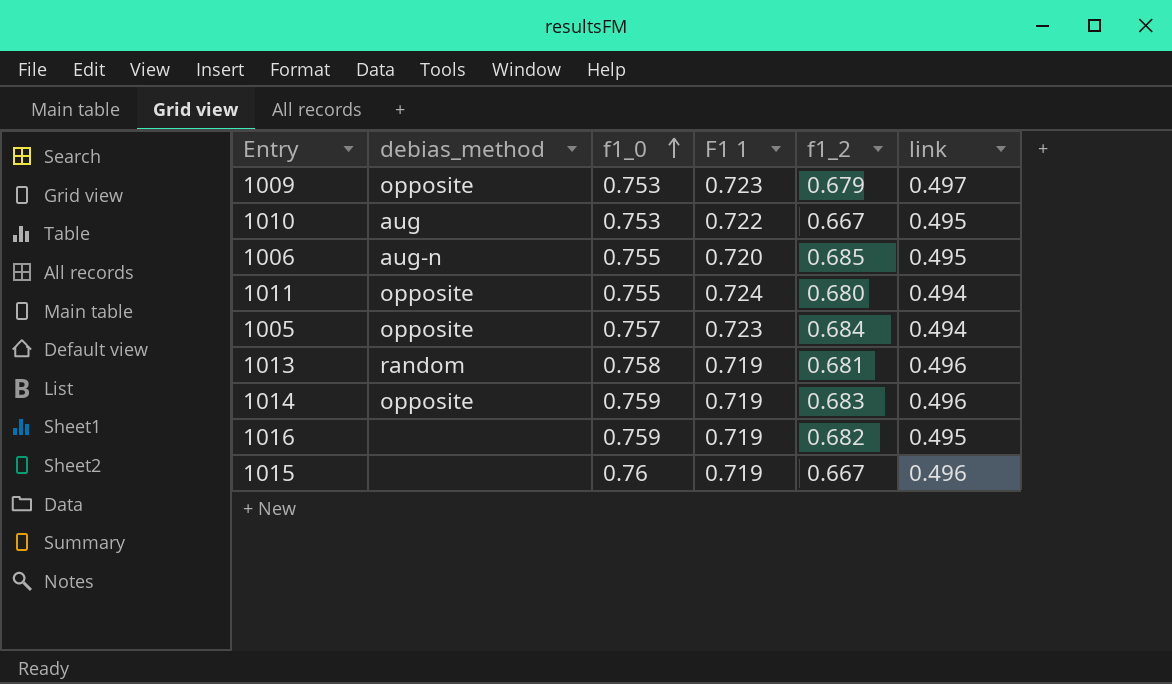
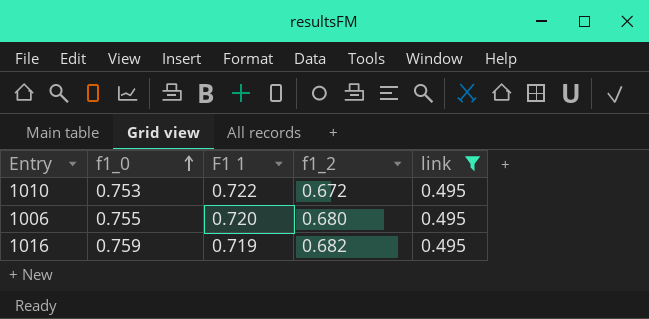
filter: none -> link = 0.495
column debias_method | position: 2 -> none
1010 | f1_2: 0.667 -> 0.672
1006 | f1_2: 0.685 -> 0.680

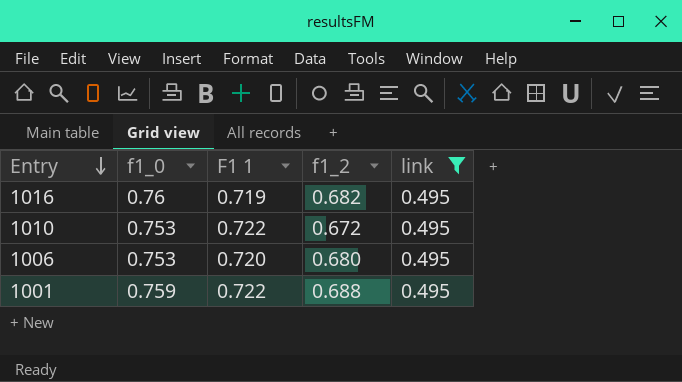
row order: f1_0 ascending -> Entry descending
1016 | f1_0: 0.759 -> 0.76
1006 | f1_0: 0.755 -> 0.753
row 1001: none -> 0.759 | 0.722 | 0.688 | 0.495

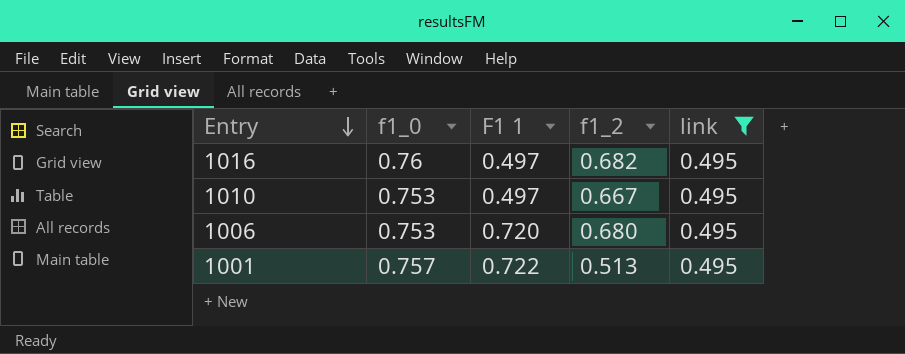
1016 | F1 1: 0.719 -> 0.497
1010 | F1 1: 0.722 -> 0.497
1010 | f1_2: 0.672 -> 0.667
1001 | f1_0: 0.759 -> 0.757
1001 | f1_2: 0.688 -> 0.513

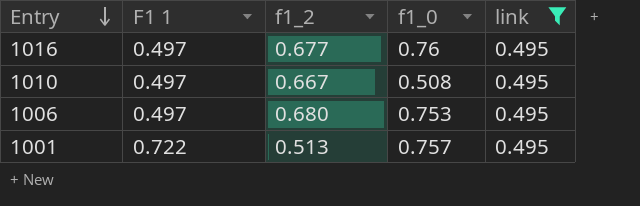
column f1_0 | position: 2 -> 4
1016 | f1_2: 0.682 -> 0.677
1010 | f1_0: 0.753 -> 0.508
1006 | F1 1: 0.720 -> 0.497

